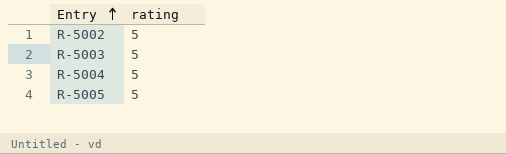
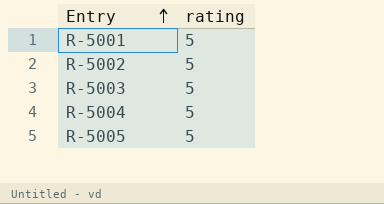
row R-5001: none -> 5

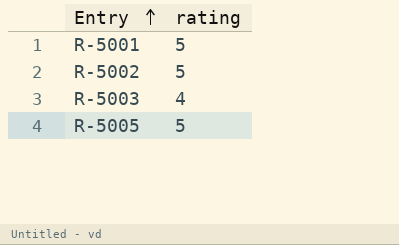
row R-5004: 5 -> none
R-5003 | rating: 5 -> 4

